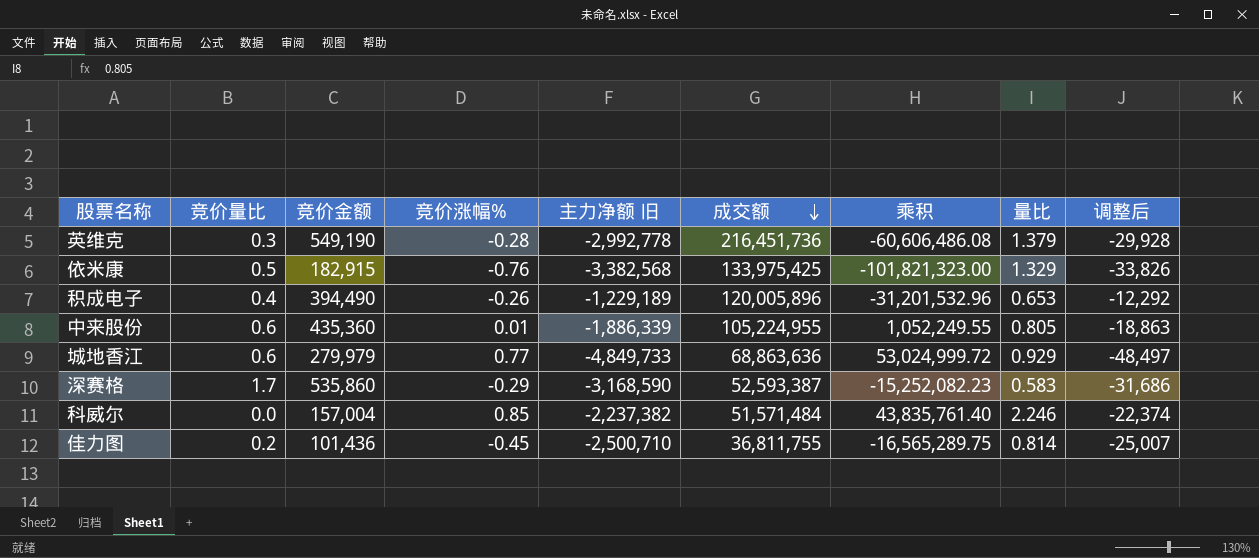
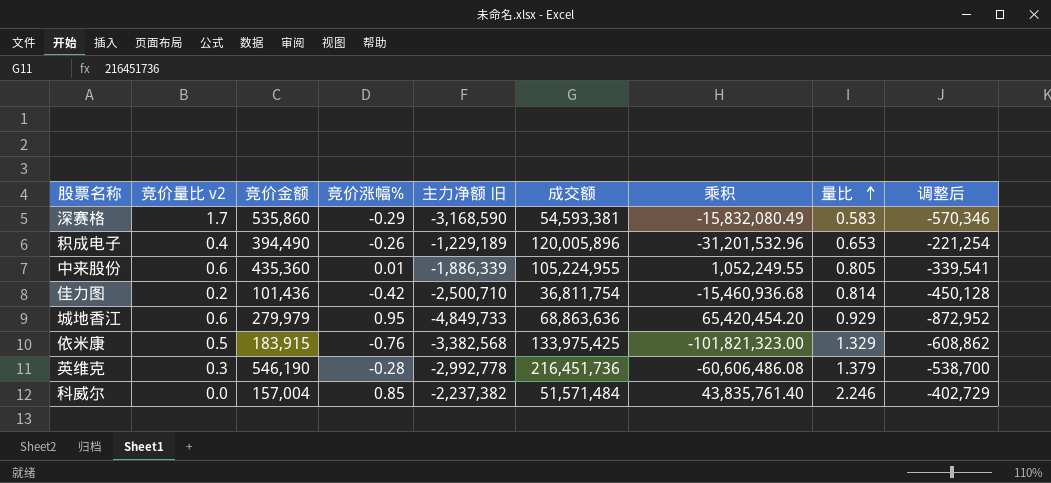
row order: 成交额 descending -> 量比 ascending
column name: 竞价量比 -> 竞价量比 v2
column 调整后 | formula: [主力净额 旧] * 0.01 -> [主力净额 旧] * 0.18
深赛格 | 成交额: 52,593,387 -> 54,593,381
深赛格 | 乘积: -15,252,082.23 -> -15,832,080.49
佳力图 | 竞价涨幅%: -0.45 -> -0.42
佳力图 | 成交额: 36,811,755 -> 36,811,754
佳力图 | 乘积: -16,565,289.75 -> -15,460,936.68
城地香江 | 竞价涨幅%: 0.77 -> 0.95
城地香江 | 乘积: 53,024,999.72 -> 65,420,454.20
依米康 | 竞价金额: 182,915 -> 183,915
英维克 | 竞价金额: 549,190 -> 546,190

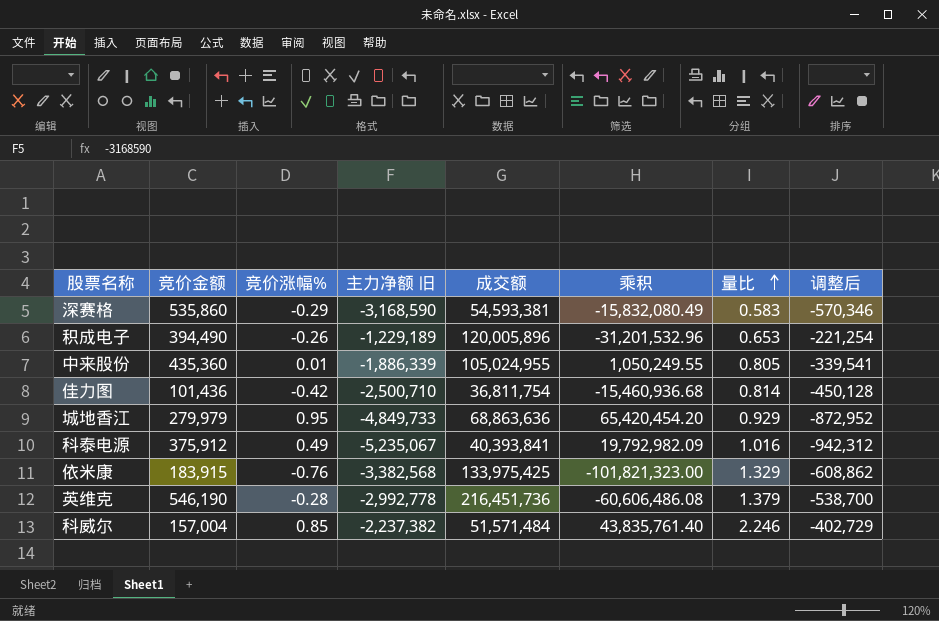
column 竞价量比 v2 | position: 2 -> none
中来股份 | 成交额: 105,224,955 -> 105,024,955
中来股份 | 乘积: 1,052,249.55 -> 1,050,249.55
row 科泰电源: none -> 375,912 | 0.49 | -5,235,067 | 40,393,841 | 19,792,982.09 | 1.016 | -942,312

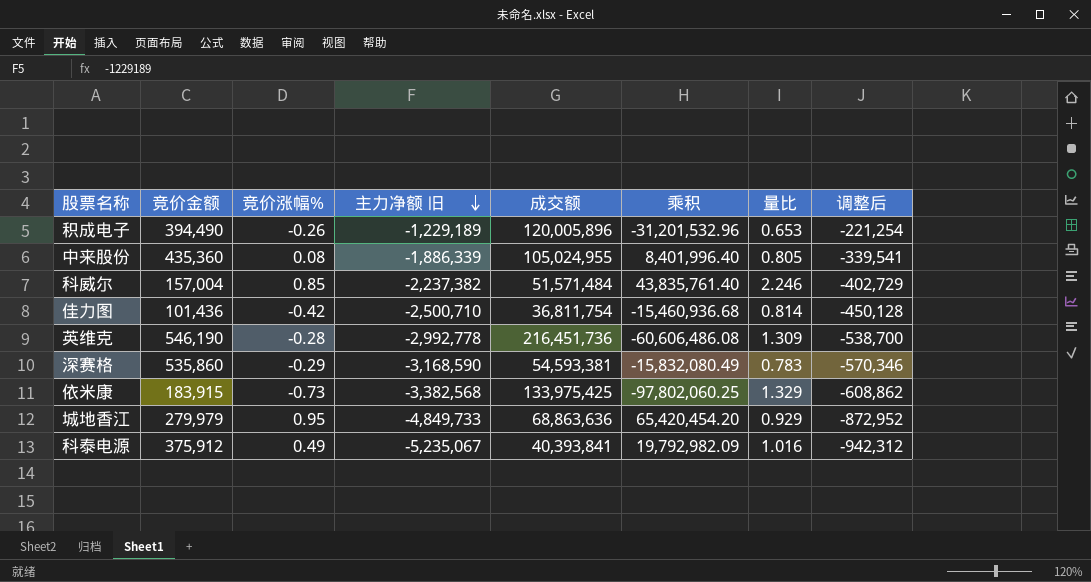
row order: 量比 ascending -> 主力净额 旧 descending
中来股份 | 竞价涨幅%: 0.01 -> 0.08
中来股份 | 乘积: 1,050,249.55 -> 8,401,996.40
英维克 | 量比: 1.379 -> 1.309
深赛格 | 量比: 0.583 -> 0.783
依米康 | 竞价涨幅%: -0.76 -> -0.73
依米康 | 乘积: -101,821,323.00 -> -97,802,060.25

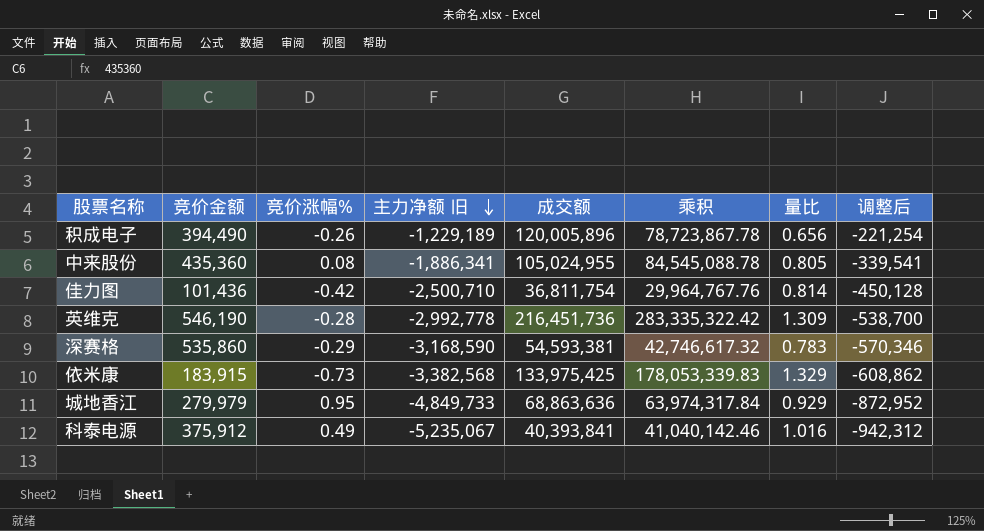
column 乘积 | formula: [竞价涨幅%] * [成交额] -> [成交额] * [量比]
row 科威尔: 157,004 | 0.85 | -2,237,382 | 51,571,484 | 43,835,761.40 | 2.246 | -402,729 -> none
积成电子 | 量比: 0.653 -> 0.656
中来股份 | 主力净额 旧: -1,886,339 -> -1,886,341

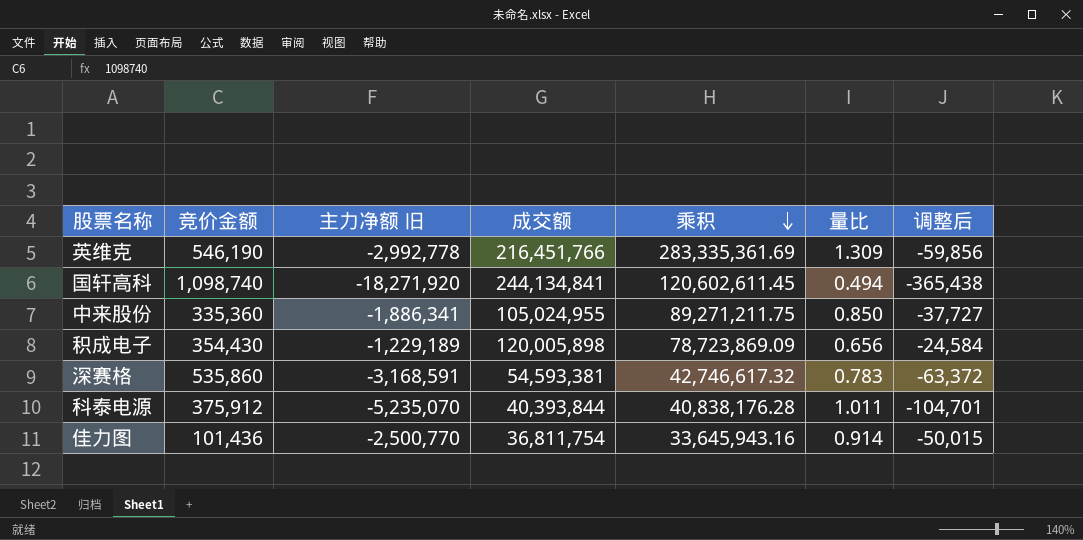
row order: 主力净额 旧 descending -> 乘积 descending
column 竞价涨幅% | position: 3 -> none
column 调整后 | formula: [主力净额 旧] * 0.18 -> [主力净额 旧] * 0.02
row 依米康: 183,915 | -0.73 | -3,382,568 | 133,975,425 | 178,053,339.83 | 1.329 | -608,862 -> none
row 城地香江: 279,979 | 0.95 | -4,849,733 | 68,863,636 | 63,974,317.84 | 0.929 | -872,952 -> none
英维克 | 成交额: 216,451,736 -> 216,451,766
英维克 | 乘积: 283,335,322.42 -> 283,335,361.69
row 国轩高科: none -> 1,098,740 | -18,271,920 | 244,134,841 | 120,602,611.45 | 0.494 | -365,438
中来股份 | 竞价金额: 435,360 -> 335,360
中来股份 | 乘积: 84,545,088.78 -> 89,271,211.75
中来股份 | 量比: 0.805 -> 0.850
积成电子 | 竞价金额: 394,490 -> 354,430
积成电子 | 成交额: 120,005,896 -> 120,005,898
积成电子 | 乘积: 78,723,867.78 -> 78,723,869.09
深赛格 | 主力净额 旧: -3,168,590 -> -3,168,591
科泰电源 | 主力净额 旧: -5,235,067 -> -5,235,070
科泰电源 | 成交额: 40,393,841 -> 40,393,844
科泰电源 | 乘积: 41,040,142.46 -> 40,838,176.28
科泰电源 | 量比: 1.016 -> 1.011
佳力图 | 主力净额 旧: -2,500,710 -> -2,500,770
佳力图 | 乘积: 29,964,767.76 -> 33,645,943.16
佳力图 | 量比: 0.814 -> 0.914

